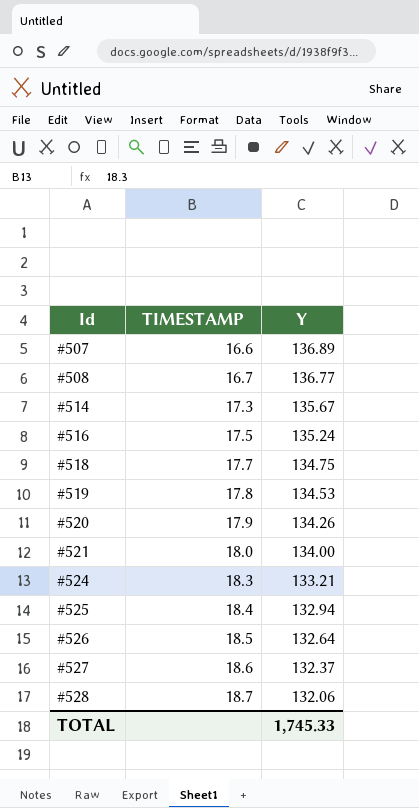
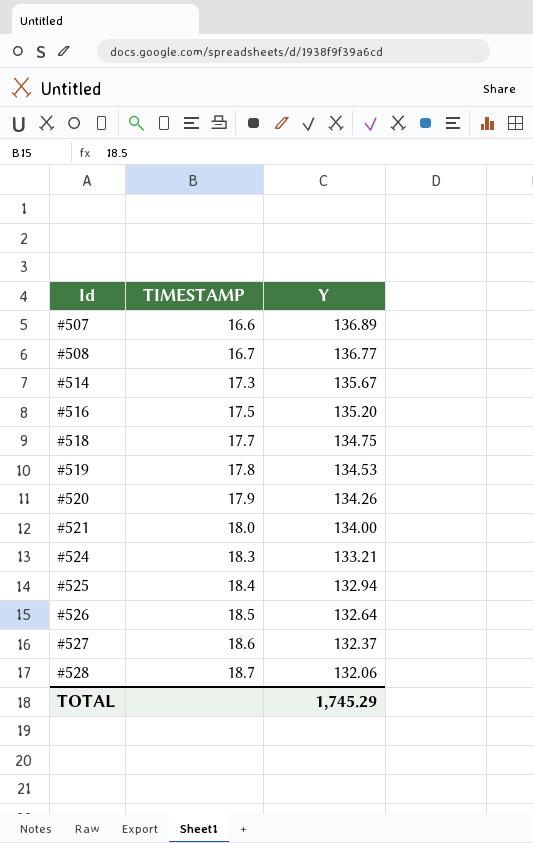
#516 | Y: 135.24 -> 135.20
TOTAL | Y: 1,745.33 -> 1,745.29

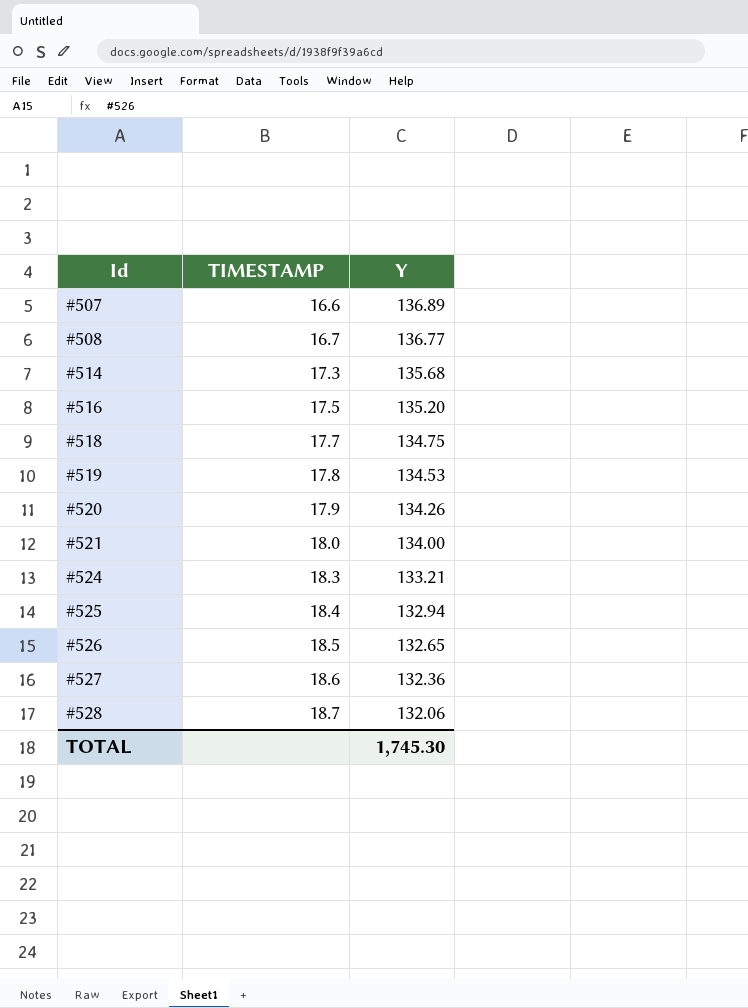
#514 | Y: 135.67 -> 135.68
#526 | Y: 132.64 -> 132.65
#527 | Y: 132.37 -> 132.36
TOTAL | Y: 1,745.29 -> 1,745.30

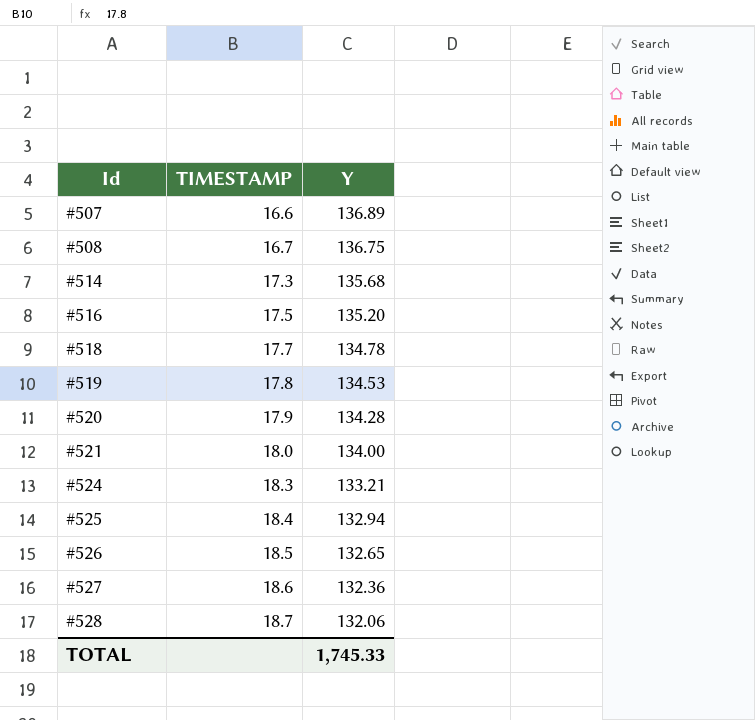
#508 | Y: 136.77 -> 136.75
#518 | Y: 134.75 -> 134.78
#520 | Y: 134.26 -> 134.28
TOTAL | Y: 1,745.30 -> 1,745.33

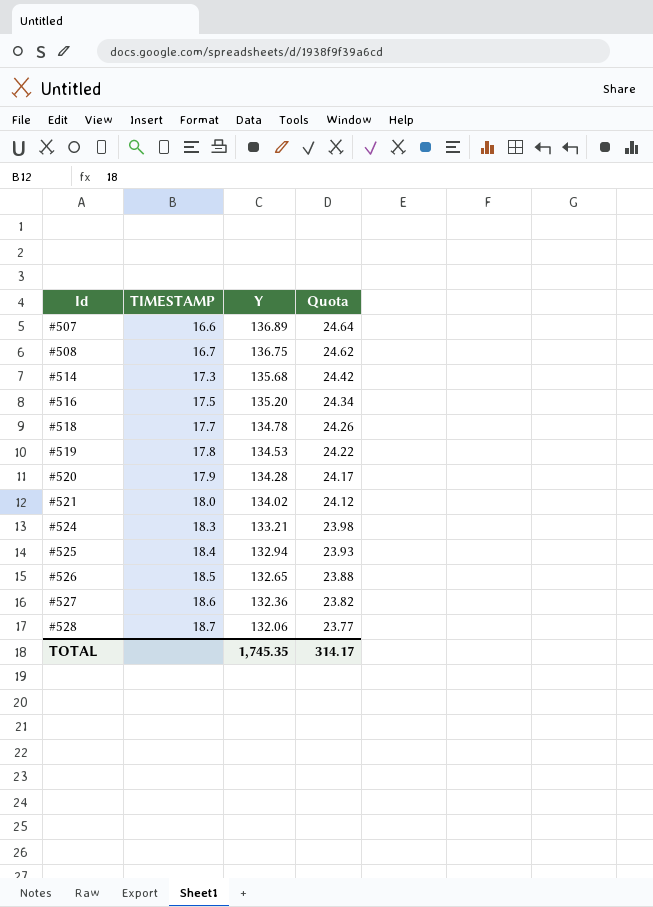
column Quota | formula: none -> [Y] * 0.18
#521 | Y: 134.00 -> 134.02
TOTAL | Y: 1,745.33 -> 1,745.35

